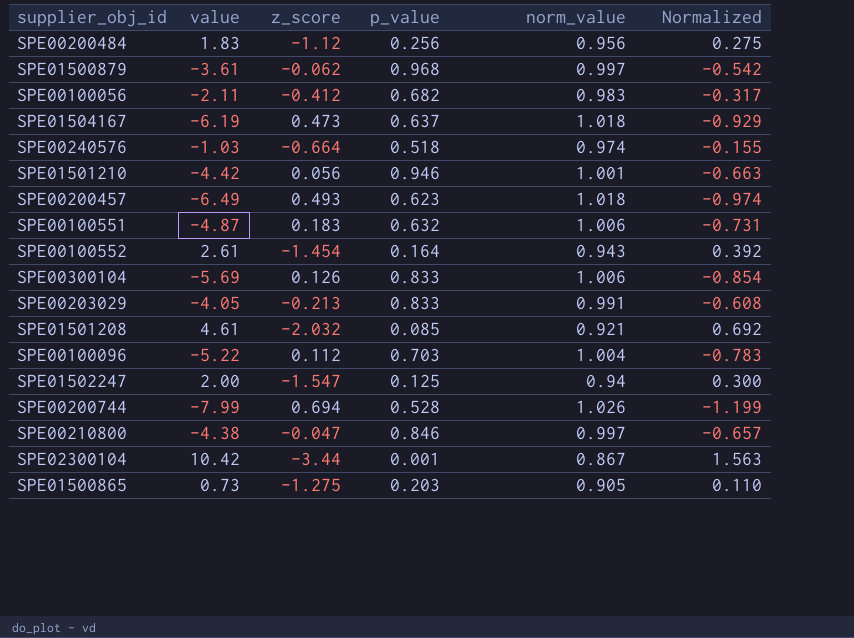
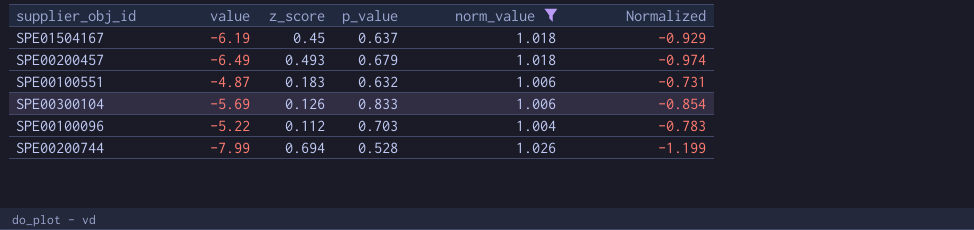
filter: none -> norm_value >= 1.004
SPE01504167 | z_score: 0.473 -> 0.45
SPE00200457 | p_value: 0.623 -> 0.679

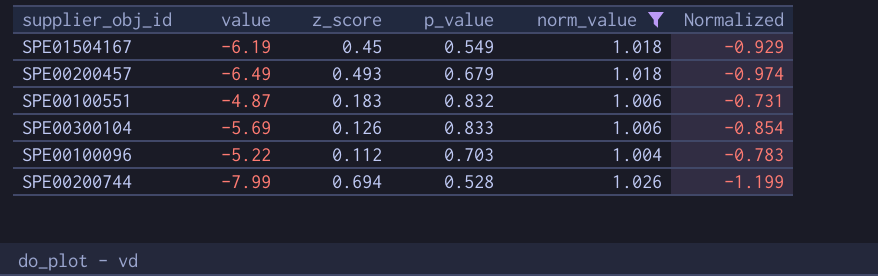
SPE01504167 | p_value: 0.637 -> 0.549
SPE00100551 | p_value: 0.632 -> 0.832

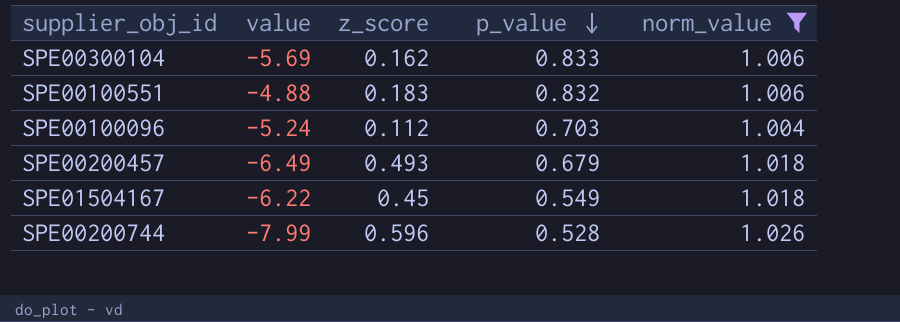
row order: none -> p_value descending
column Normalized | formula: [value] * 0.15 -> none
SPE00300104 | z_score: 0.126 -> 0.162
SPE00100551 | value: -4.87 -> -4.88
SPE00100096 | value: -5.22 -> -5.24
SPE01504167 | value: -6.19 -> -6.22
SPE00200744 | z_score: 0.694 -> 0.596

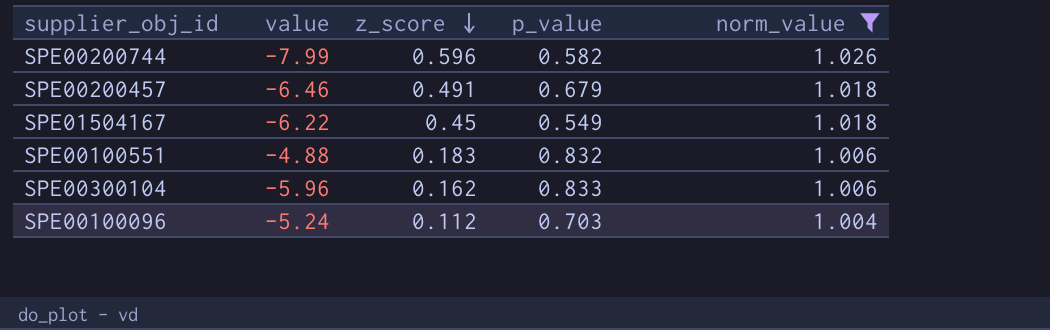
row order: p_value descending -> z_score descending
SPE00200744 | p_value: 0.528 -> 0.582
SPE00200457 | value: -6.49 -> -6.46
SPE00200457 | z_score: 0.493 -> 0.491
SPE00300104 | value: -5.69 -> -5.96

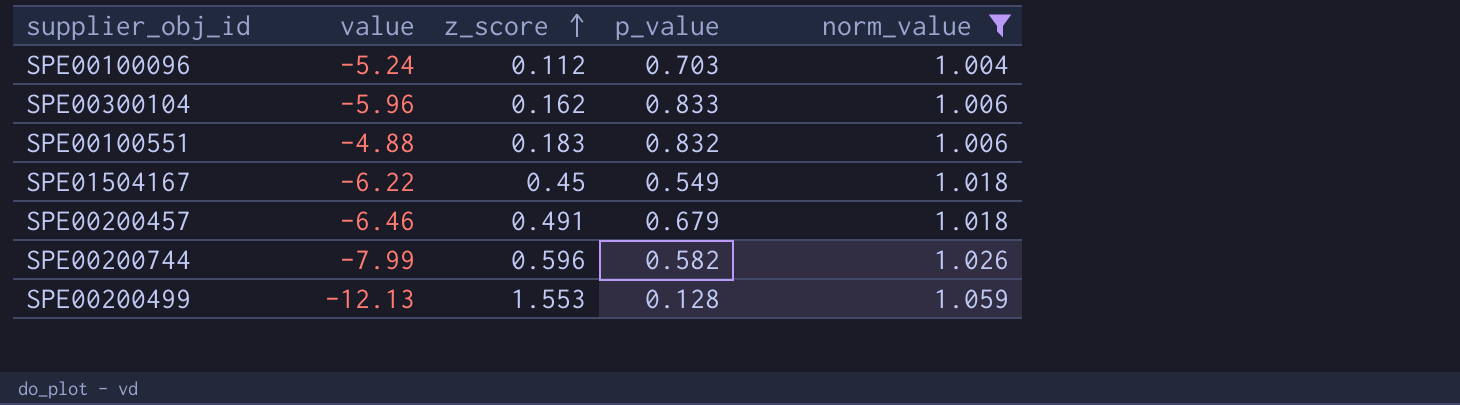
row order: z_score descending -> z_score ascending
row SPE00200499: none -> -12.13 | 1.553 | 0.128 | 1.059

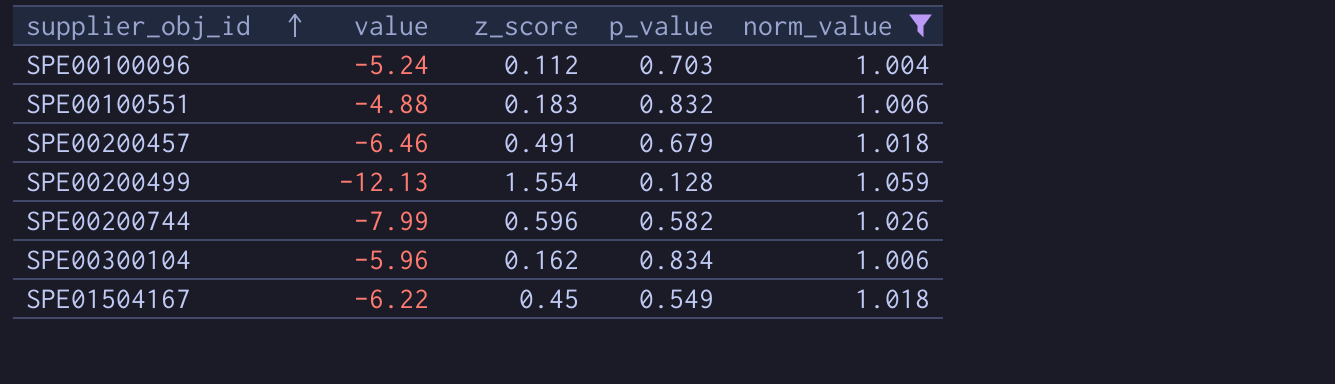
row order: z_score ascending -> supplier_obj_id ascending
SPE00200499 | z_score: 1.553 -> 1.554
SPE00300104 | p_value: 0.833 -> 0.834

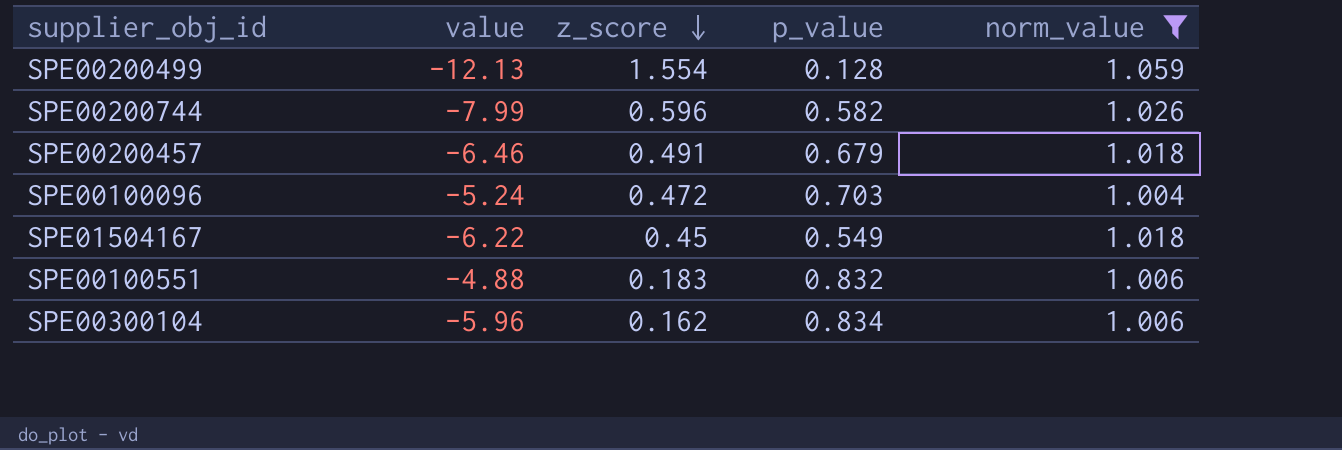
row order: supplier_obj_id ascending -> z_score descending
SPE00100096 | z_score: 0.112 -> 0.472

